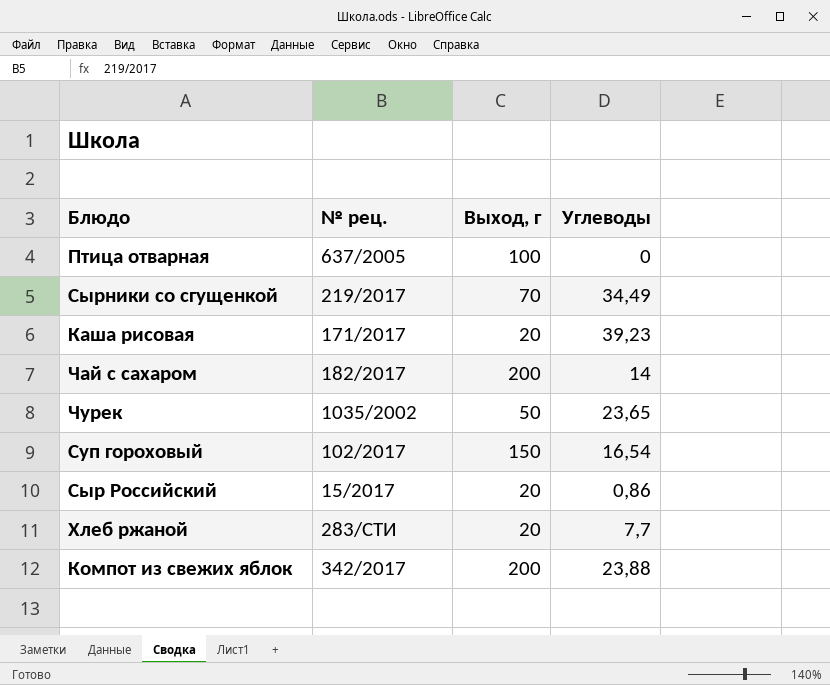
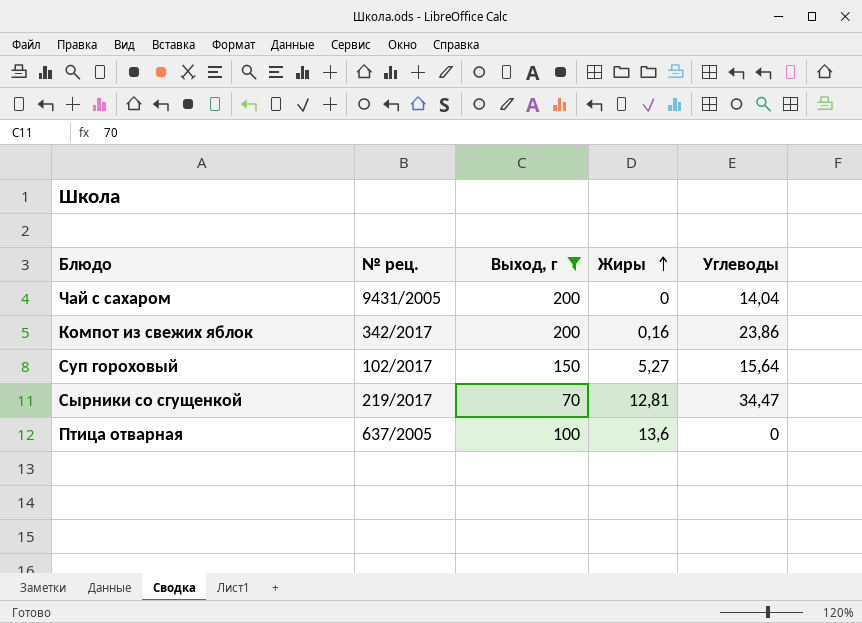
filter: none -> Выход, г >= 70
row order: none -> Жиры ascending
column Жиры | position: none -> 4
Чай с сахаром | № рец.: 182/2017 -> 9431/2005
Чай с сахаром | Углеводы: 14 -> 14,04
Компот из свежих яблок | Углеводы: 23,88 -> 23,86
Суп гороховый | Углеводы: 16,54 -> 15,64
Сырники со сгущенкой | Углеводы: 34,49 -> 34,47

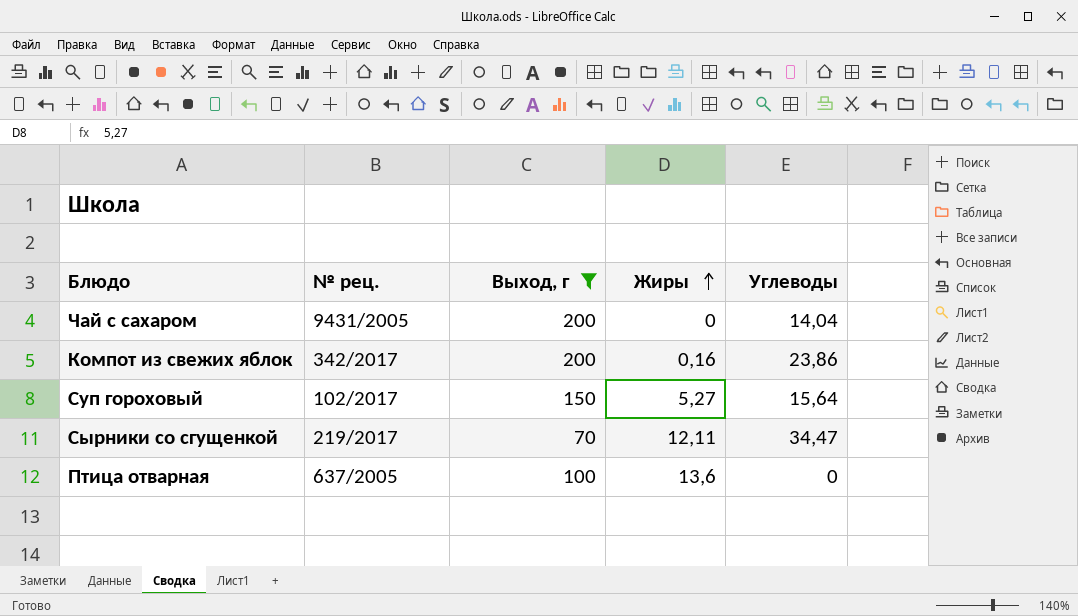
Сырники со сгущенкой | Жиры: 12,81 -> 12,11

